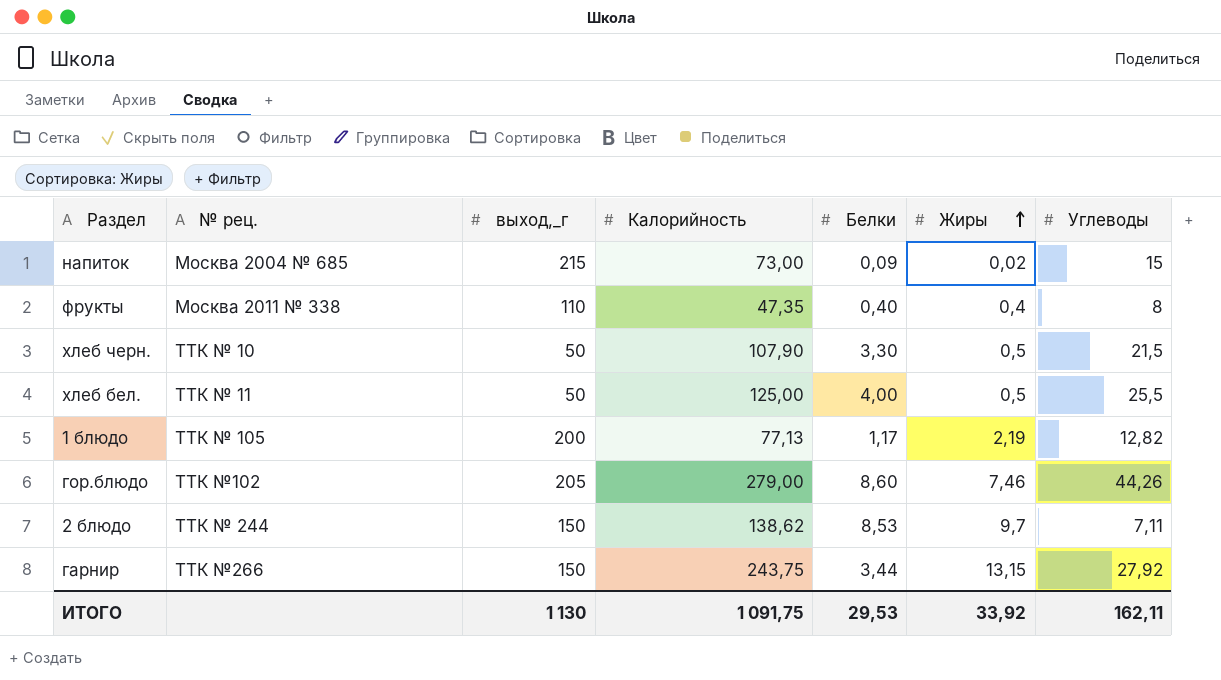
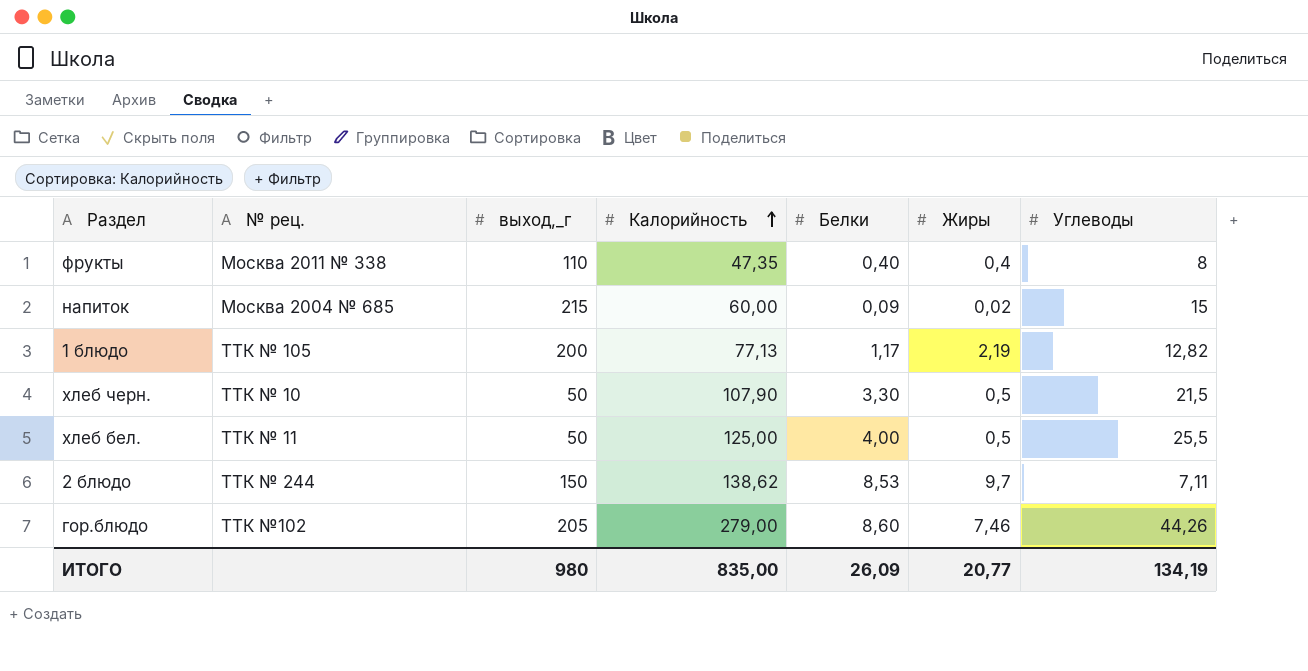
row order: Жиры ascending -> Калорийность ascending
row гарнир: ТТК №266 | 150 | 243,75 | 3,44 | 13,15 | 27,92 -> none
напиток | Калорийность: 73,00 -> 60,00
ИТОГО | выход,_г: 1 130 -> 980
ИТОГО | Калорийность: 1 091,75 -> 835,00
ИТОГО | Белки: 29,53 -> 26,09
ИТОГО | Жиры: 33,92 -> 20,77
ИТОГО | Углеводы: 162,11 -> 134,19

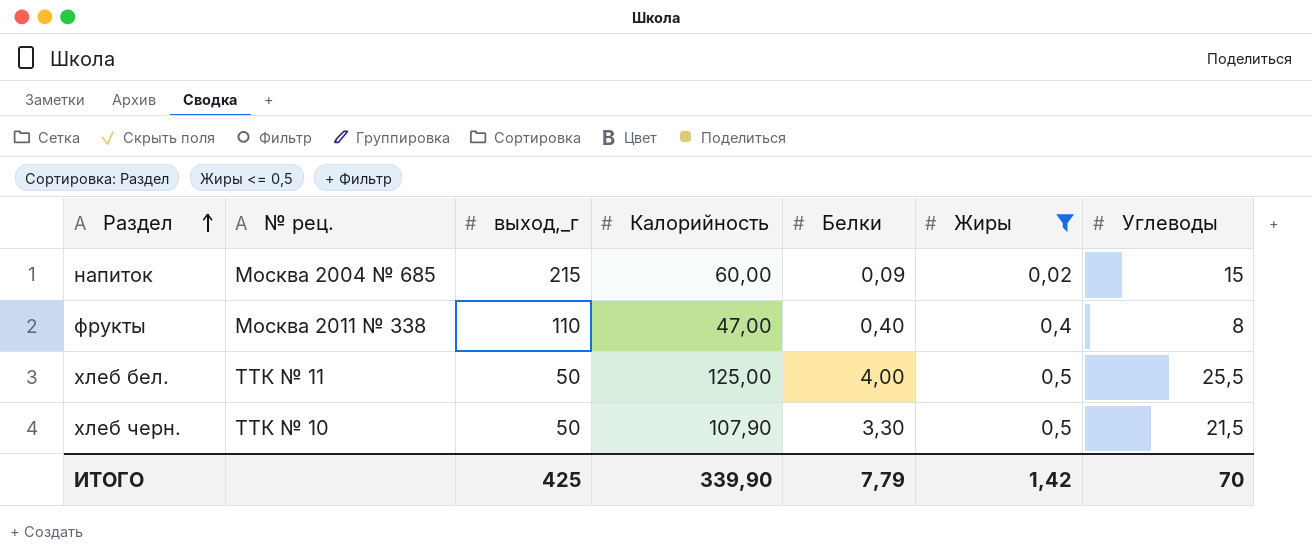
filter: none -> Жиры <= 0,5
row order: Калорийность ascending -> Раздел ascending
фрукты | Калорийность: 47,35 -> 47,00
ИТОГО | выход,_г: 980 -> 425
ИТОГО | Калорийность: 835,00 -> 339,90
ИТОГО | Белки: 26,09 -> 7,79
ИТОГО | Жиры: 20,77 -> 1,42
ИТОГО | Углеводы: 134,19 -> 70

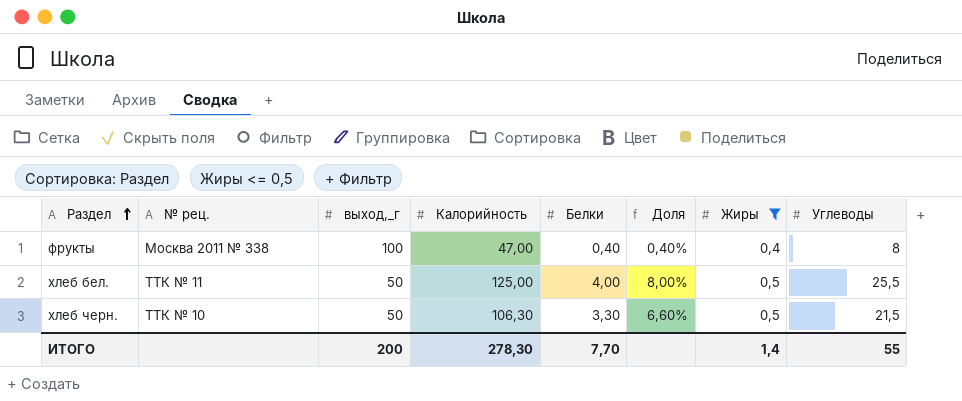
column Доля | formula: none -> [Белки] / [выход,_г]
row напиток: Москва 2004 № 685 | 215 | 60,00 | 0,09 | 0,02 | 15 -> none
фрукты | выход,_г: 110 -> 100
хлеб черн. | Калорийность: 107,90 -> 106,30
ИТОГО | выход,_г: 425 -> 200
ИТОГО | Калорийность: 339,90 -> 278,30
ИТОГО | Белки: 7,79 -> 7,70
ИТОГО | Жиры: 1,42 -> 1,4
ИТОГО | Углеводы: 70 -> 55

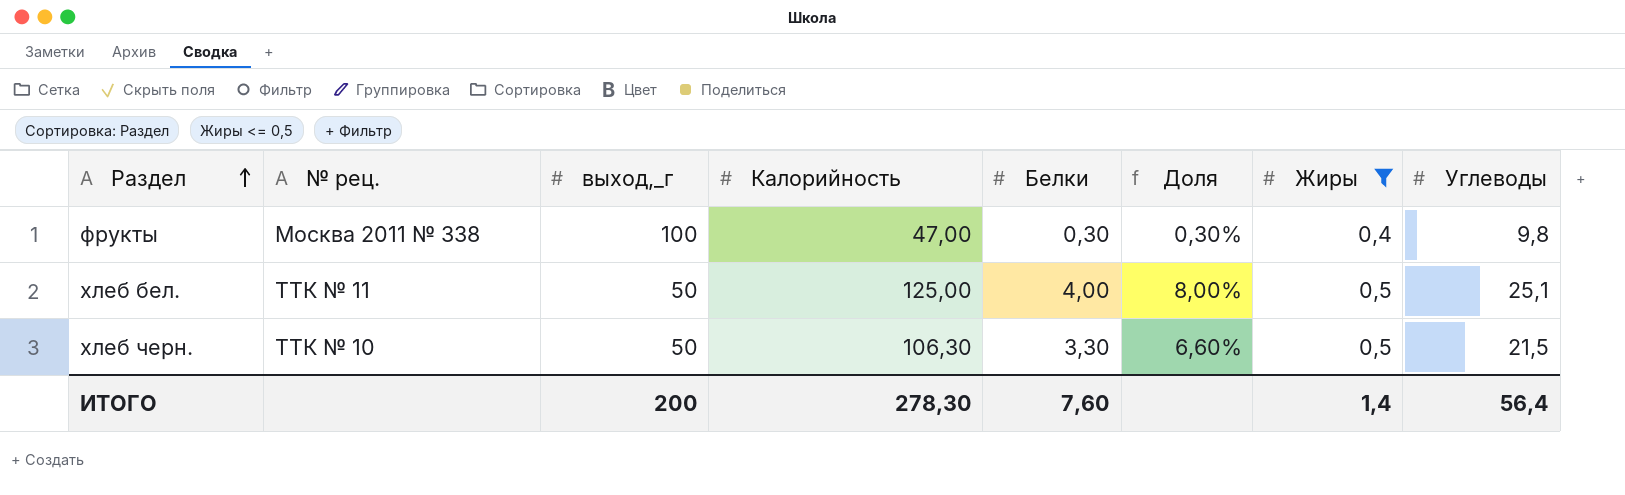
фрукты | Белки: 0,40 -> 0,30
фрукты | Доля: 0,40% -> 0,30%
фрукты | Углеводы: 8 -> 9,8
хлеб бел. | Углеводы: 25,5 -> 25,1
ИТОГО | Белки: 7,70 -> 7,60
ИТОГО | Углеводы: 55 -> 56,4

